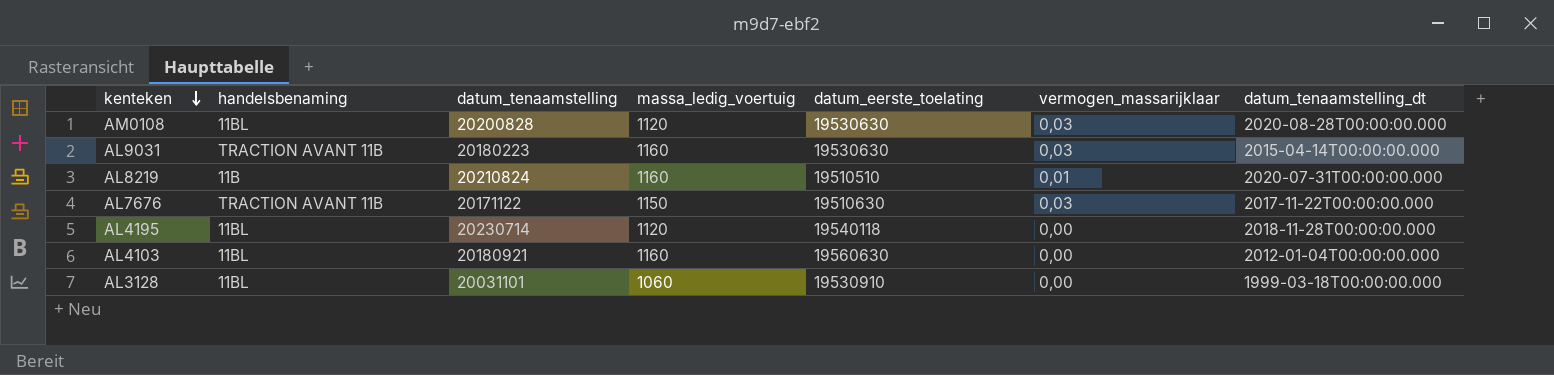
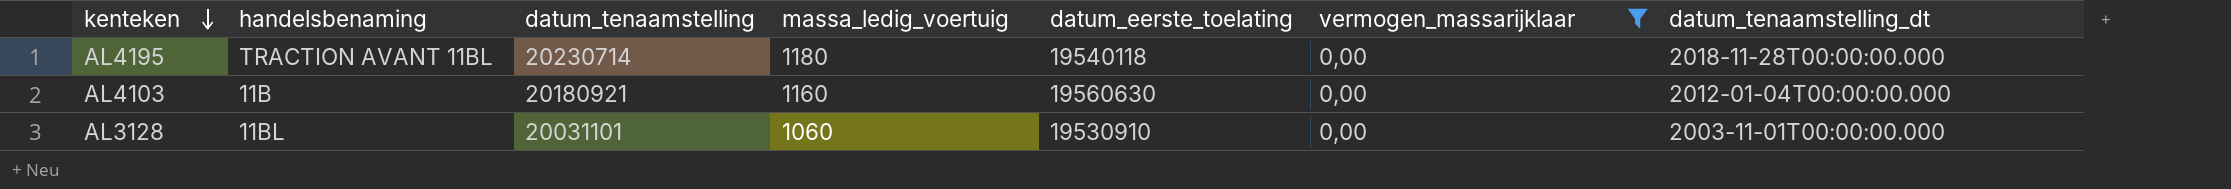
filter: none -> vermogen_massarijklaar = 0,00
AL4195 | handelsbenaming: 11BL -> TRACTION AVANT 11BL
AL4195 | massa_ledig_voertuig: 1120 -> 1180
AL4103 | handelsbenaming: 11BL -> 11B
AL3128 | datum_tenaamstelling_dt: 1999-03-18T00:00:00.000 -> 2003-11-01T00:00:00.000

